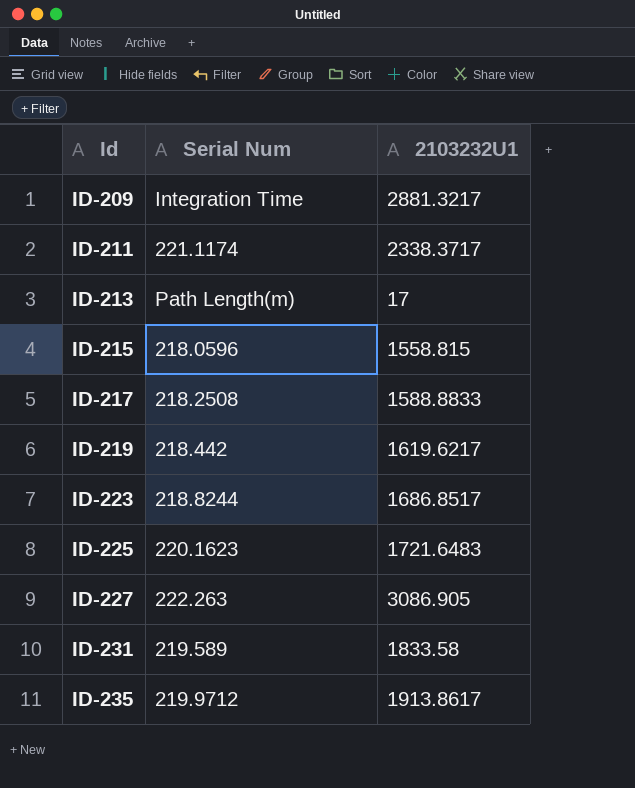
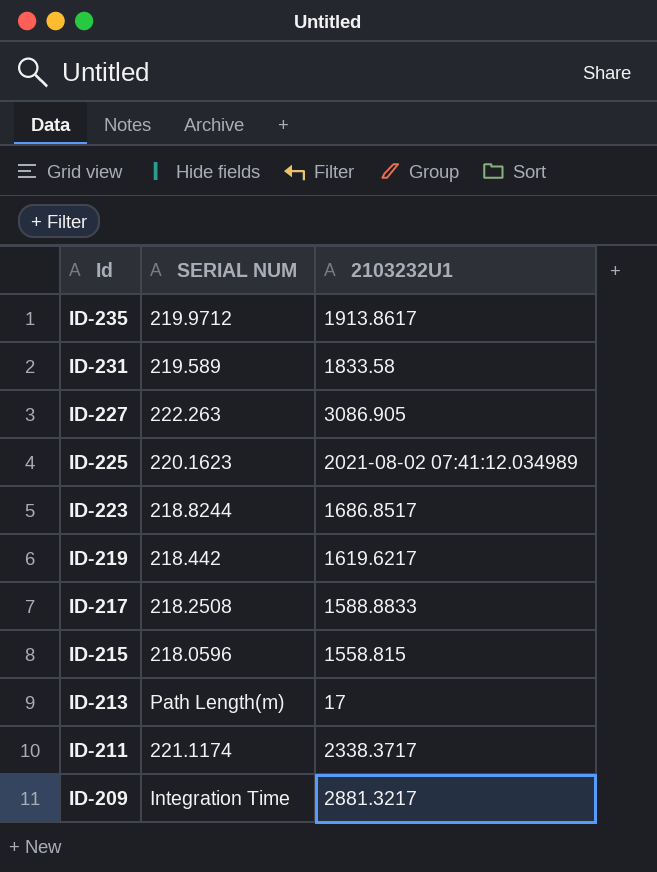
row order: Id ascending -> Id descending
column name: Serial Num -> SERIAL NUM
ID-225 | 2103232U1: 1721.6483 -> 2021-08-02 07:41:12.034989

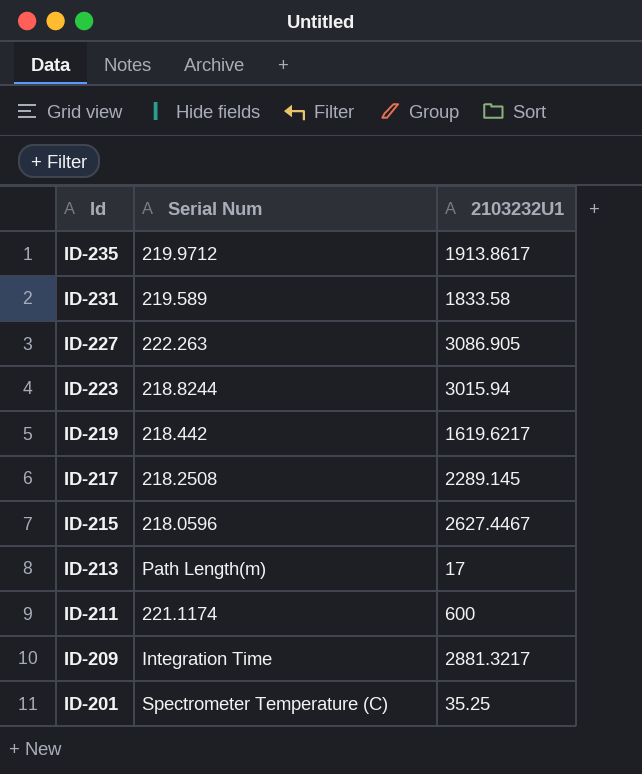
column name: SERIAL NUM -> Serial Num
row ID-225: 220.1623 | 2021-08-02 07:41:12.034989 -> none
ID-223 | 2103232U1: 1686.8517 -> 3015.94
ID-217 | 2103232U1: 1588.8833 -> 2289.145
ID-215 | 2103232U1: 1558.815 -> 2627.4467
ID-211 | 2103232U1: 2338.3717 -> 600
row ID-201: none -> Spectrometer Temperature (C) | 35.25

